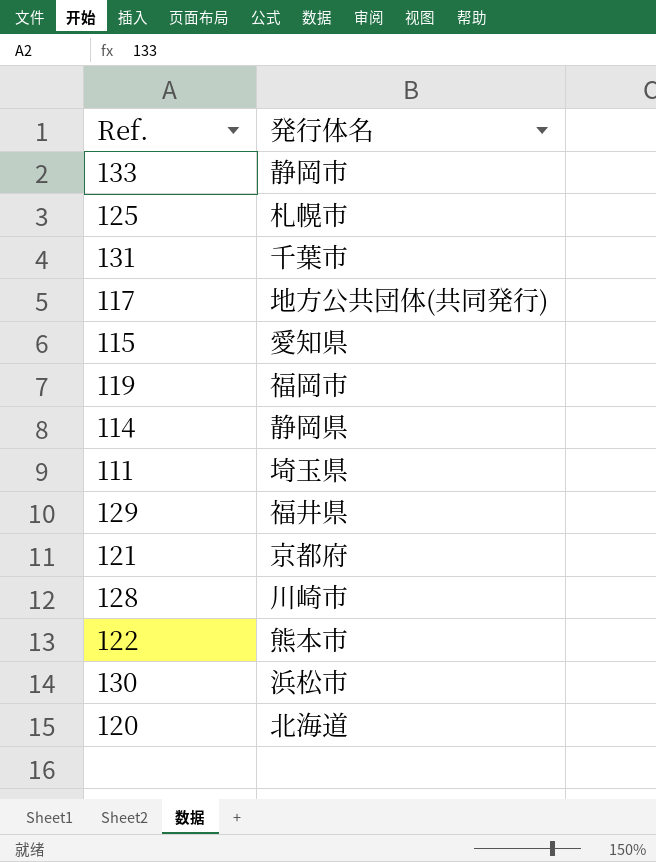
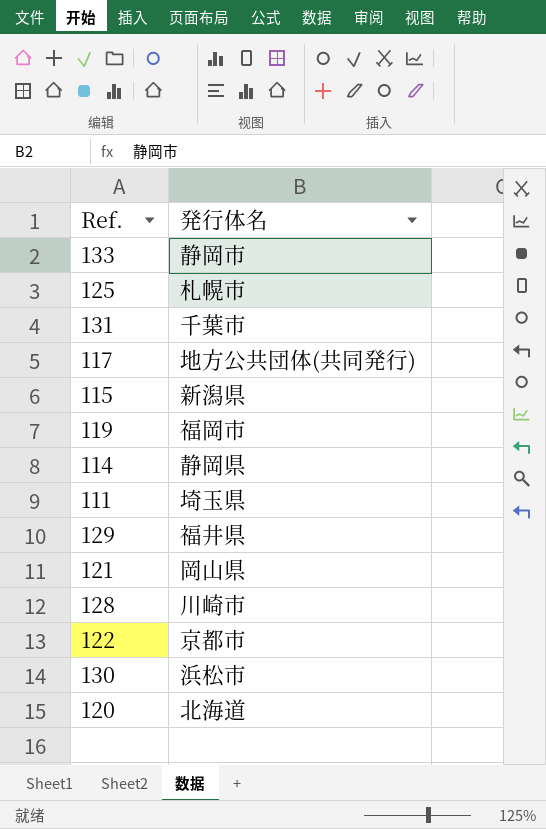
115 | 発行体名: 愛知県 -> 新潟県
121 | 発行体名: 京都府 -> 岡山県
122 | 発行体名: 熊本市 -> 京都市

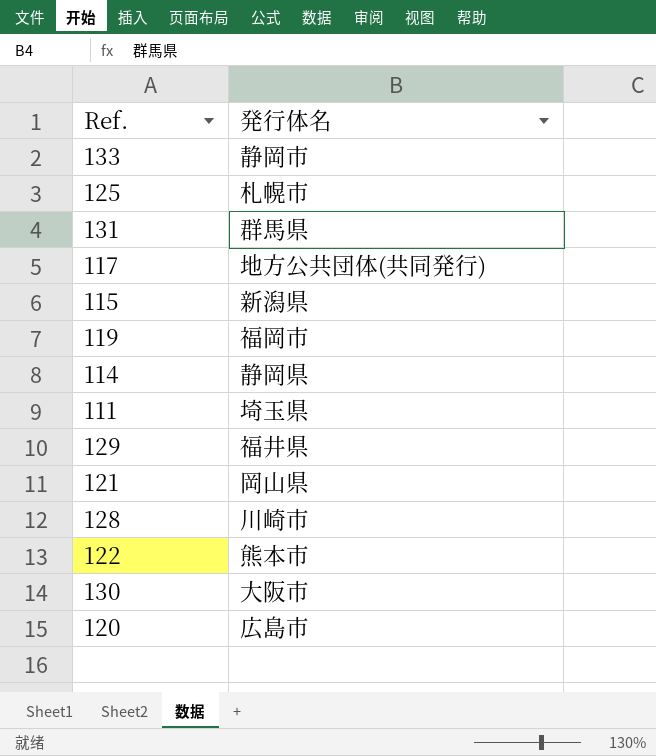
131 | 発行体名: 千葉市 -> 群馬県
122 | 発行体名: 京都市 -> 熊本市
130 | 発行体名: 浜松市 -> 大阪市
120 | 発行体名: 北海道 -> 広島市

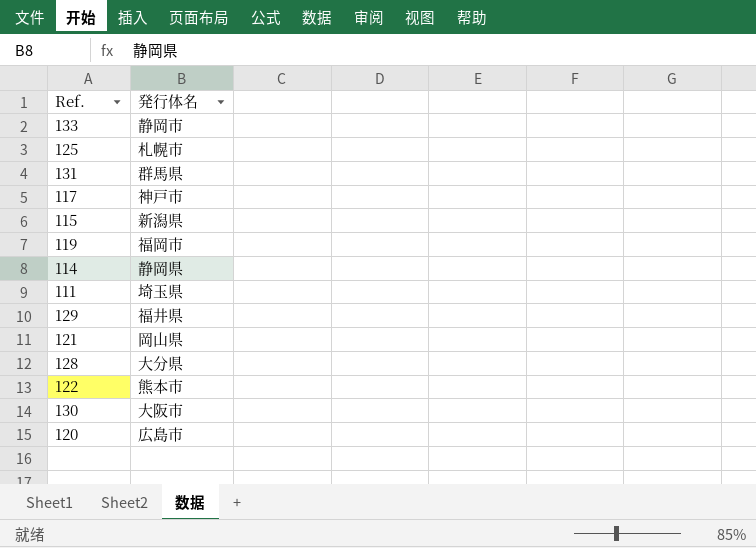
117 | 発行体名: 地方公共団体(共同発行) -> 神戸市
128 | 発行体名: 川崎市 -> 大分県

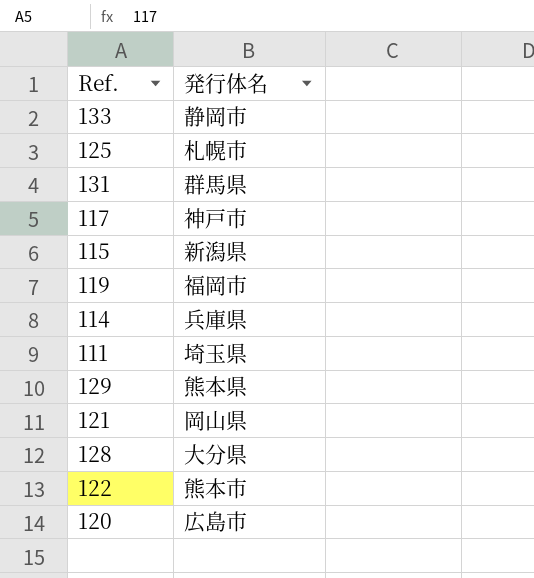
row 130: 大阪市 -> none
114 | 発行体名: 静岡県 -> 兵庫県
129 | 発行体名: 福井県 -> 熊本県

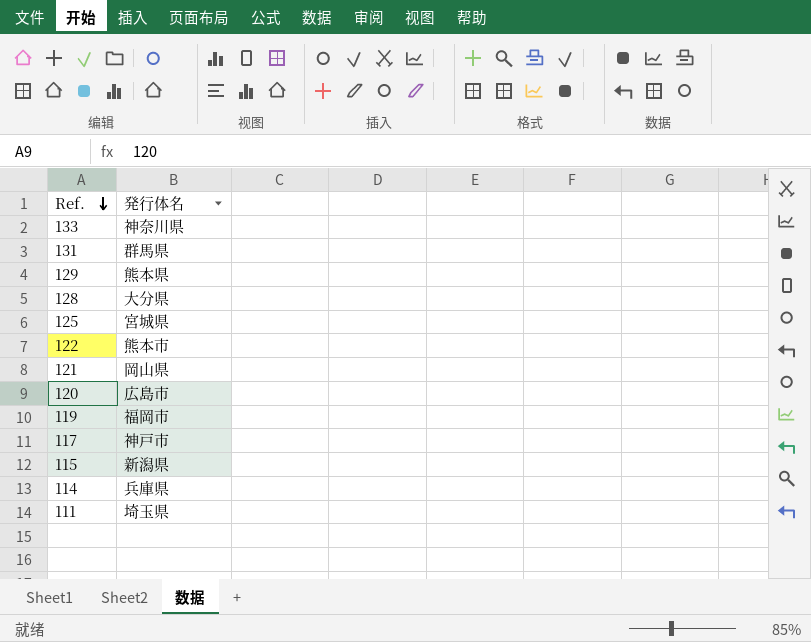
row order: none -> Ref. descending
133 | 発行体名: 静岡市 -> 神奈川県
125 | 発行体名: 札幌市 -> 宮城県

